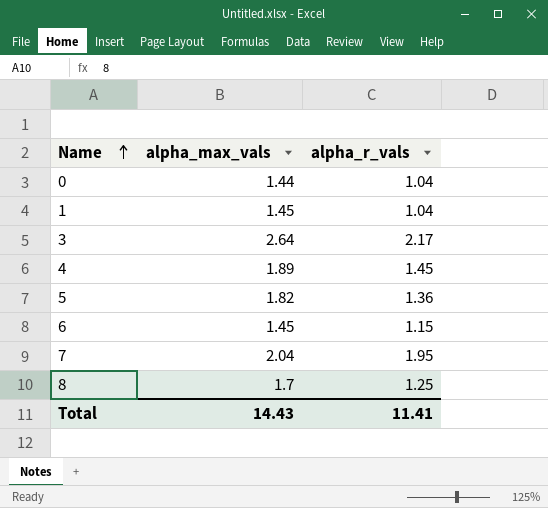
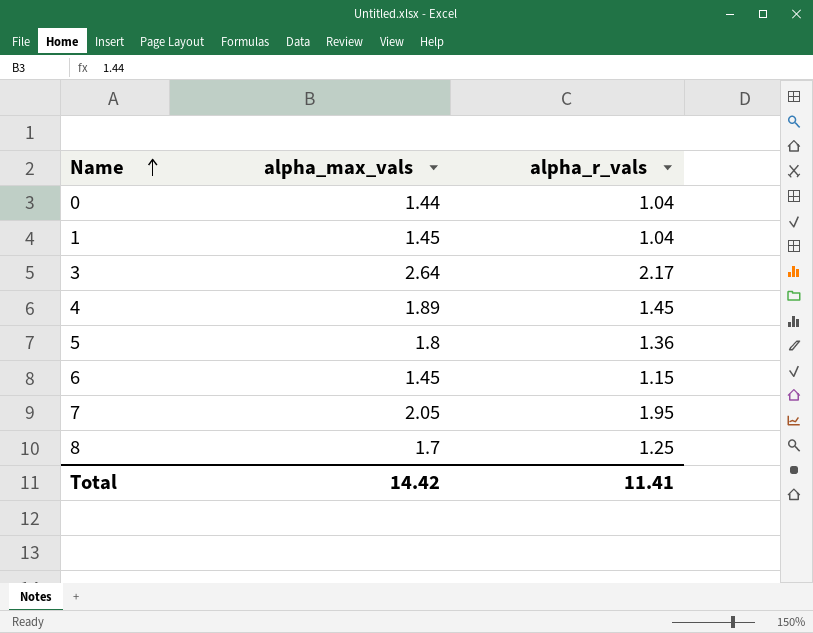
5 | alpha_max_vals: 1.82 -> 1.8
7 | alpha_max_vals: 2.04 -> 2.05
Total | alpha_max_vals: 14.43 -> 14.42

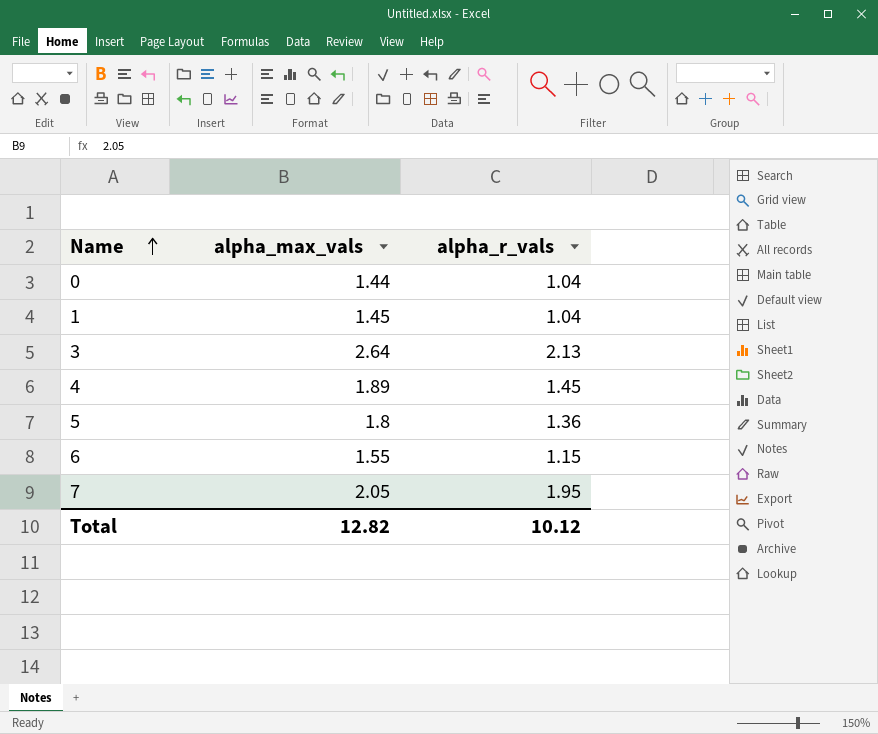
row 8: 1.7 | 1.25 -> none
3 | alpha_r_vals: 2.17 -> 2.13
6 | alpha_max_vals: 1.45 -> 1.55
Total | alpha_max_vals: 14.42 -> 12.82
Total | alpha_r_vals: 11.41 -> 10.12

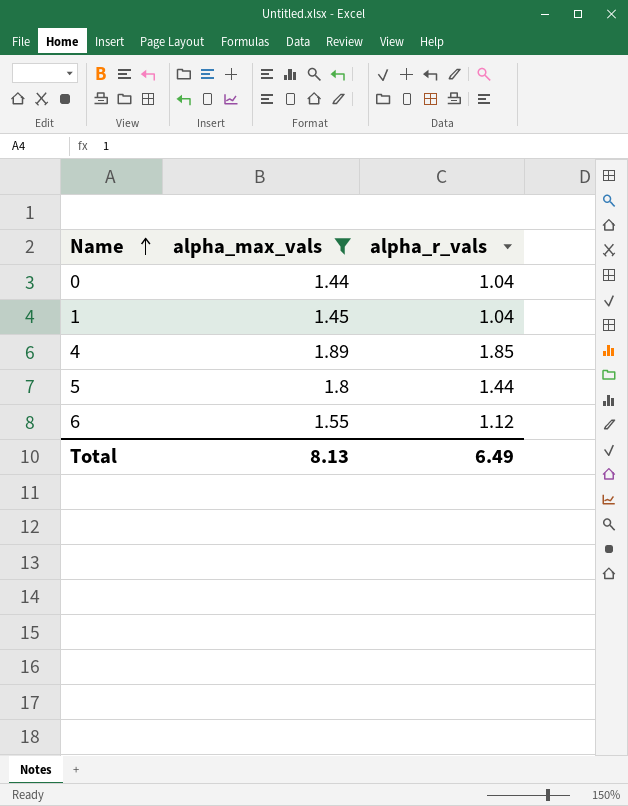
filter: none -> alpha_max_vals <= 1.89
4 | alpha_r_vals: 1.45 -> 1.85
5 | alpha_r_vals: 1.36 -> 1.44
6 | alpha_r_vals: 1.15 -> 1.12
Total | alpha_max_vals: 12.82 -> 8.13
Total | alpha_r_vals: 10.12 -> 6.49

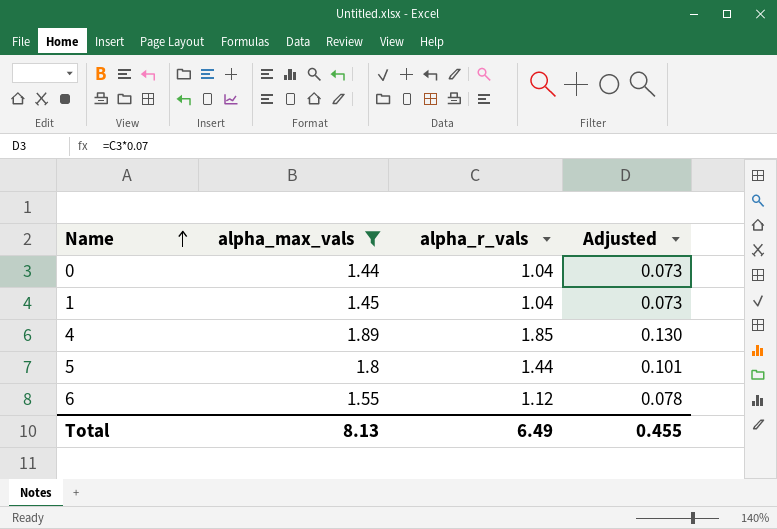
column Adjusted | formula: none -> [alpha_r_vals] * 0.07

